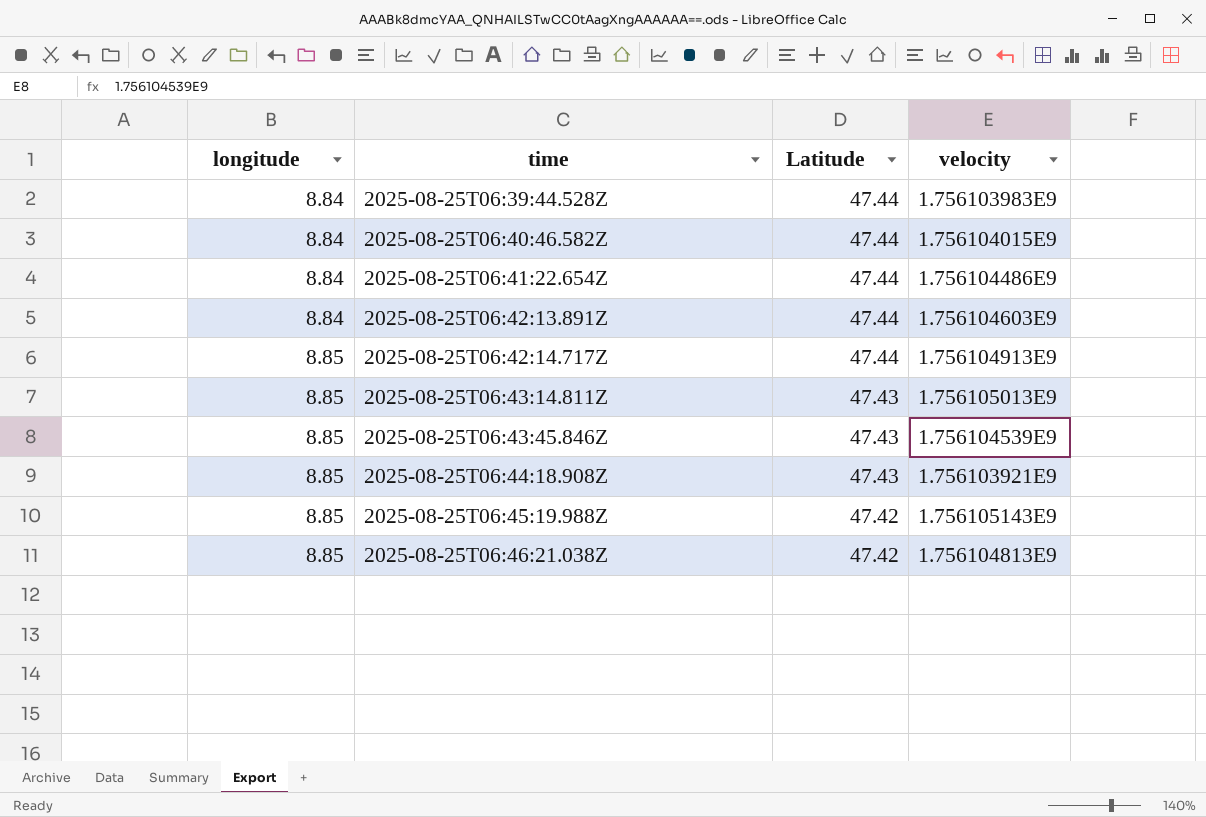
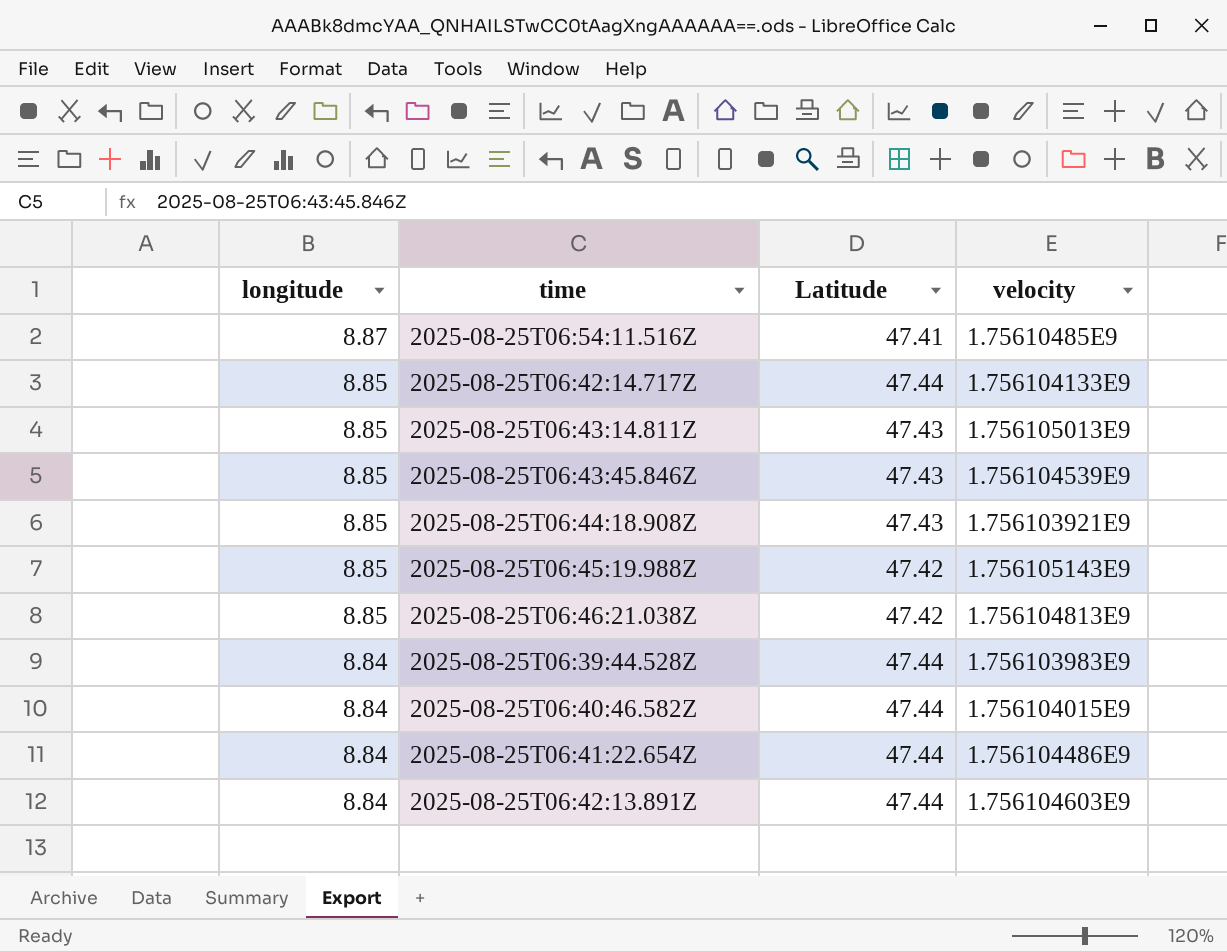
row order: longitude ascending -> longitude descending
row 2025-08-25T06:54:11.516Z: none -> 8.87 | 47.41 | 1.75610485E9
2025-08-25T06:42:14.717Z | velocity: 1.756104913E9 -> 1.756104133E9

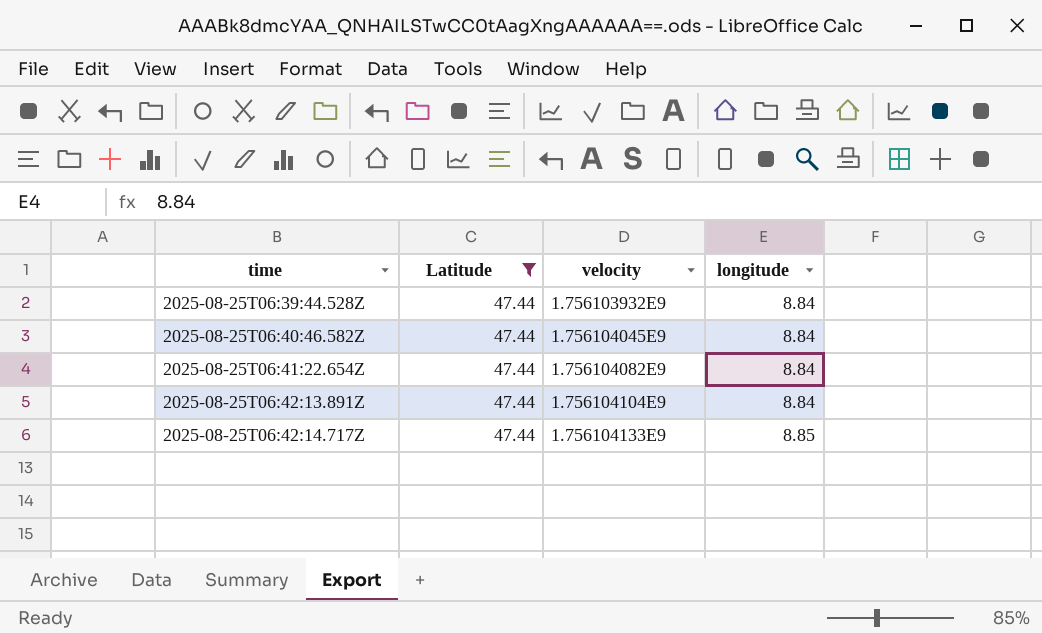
filter: none -> Latitude = 47.44
row order: longitude descending -> time ascending
column longitude | position: 1 -> 4
2025-08-25T06:39:44.528Z | velocity: 1.756103983E9 -> 1.756103932E9
2025-08-25T06:40:46.582Z | velocity: 1.756104015E9 -> 1.756104045E9
2025-08-25T06:41:22.654Z | velocity: 1.756104486E9 -> 1.756104082E9
2025-08-25T06:42:13.891Z | velocity: 1.756104603E9 -> 1.756104104E9

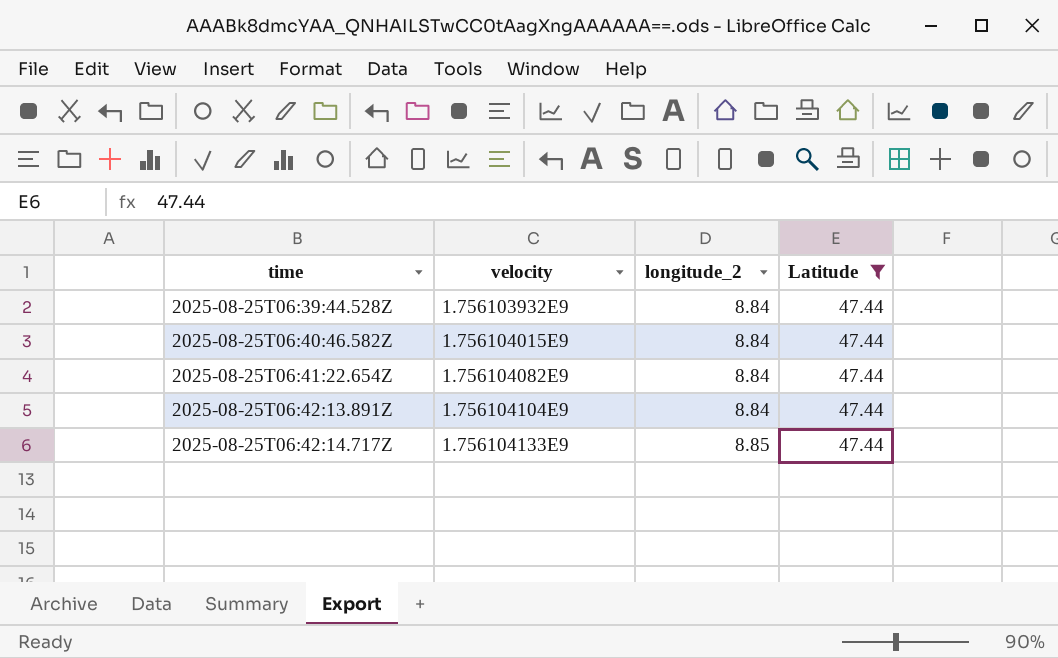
column name: longitude -> longitude_2
column Latitude | position: 2 -> 4
2025-08-25T06:40:46.582Z | velocity: 1.756104045E9 -> 1.756104015E9

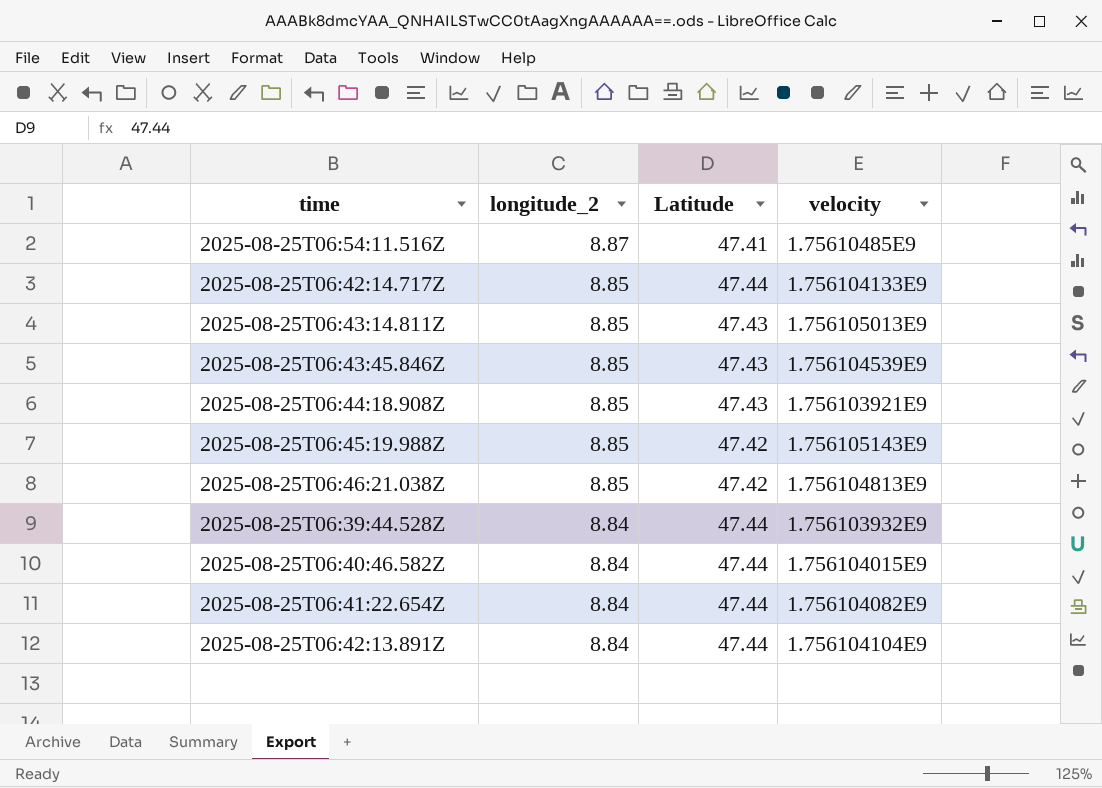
filter: Latitude = 47.44 -> none
row order: time ascending -> longitude_2 descending
column velocity | position: 2 -> 4

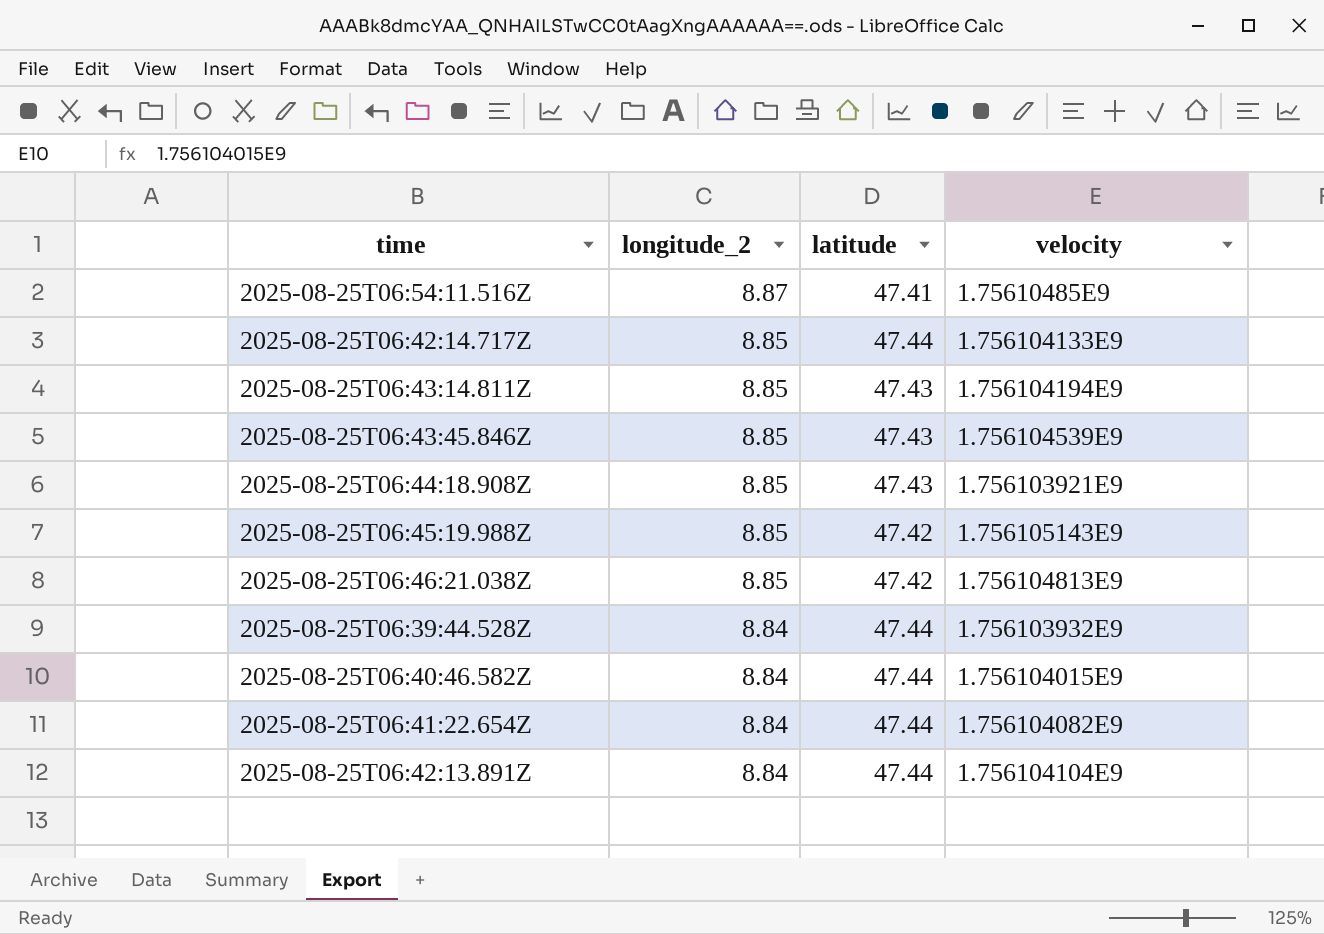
column name: Latitude -> latitude
2025-08-25T06:43:14.811Z | velocity: 1.756105013E9 -> 1.756104194E9

